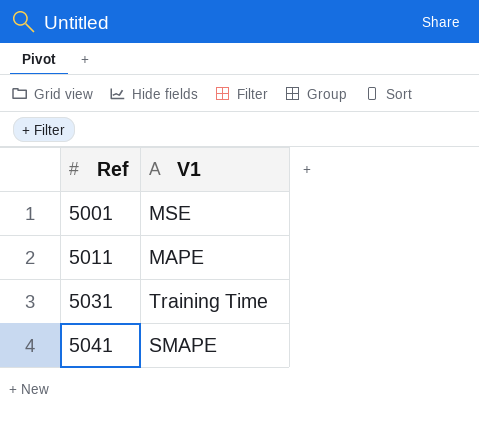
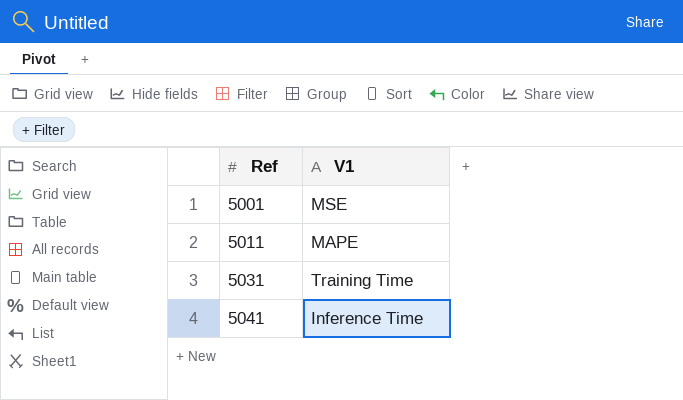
5041 | V1: SMAPE -> Inference Time

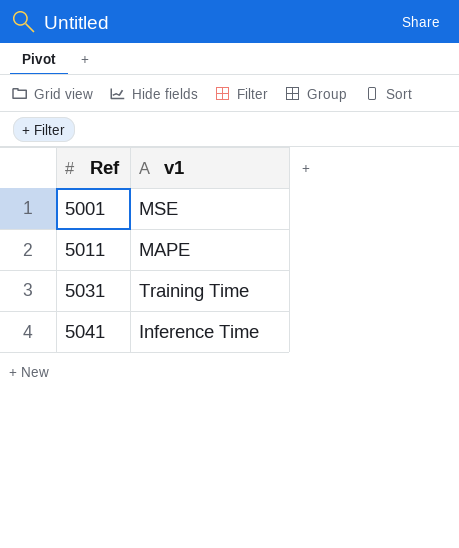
column name: V1 -> v1

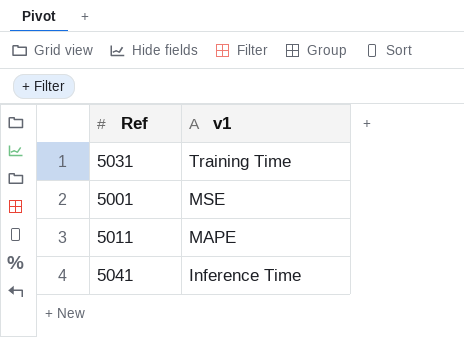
row order: Ref ascending -> v1 descending

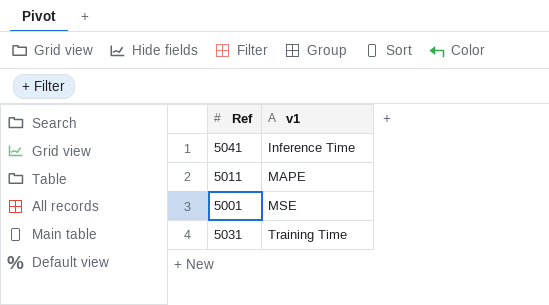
row order: v1 descending -> v1 ascending

